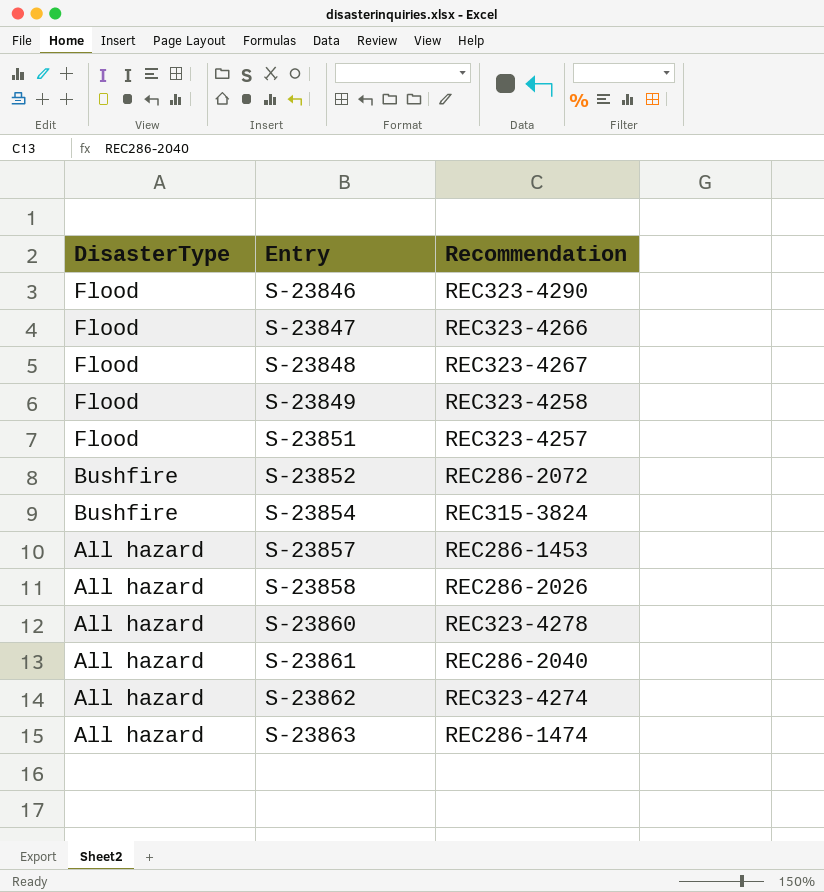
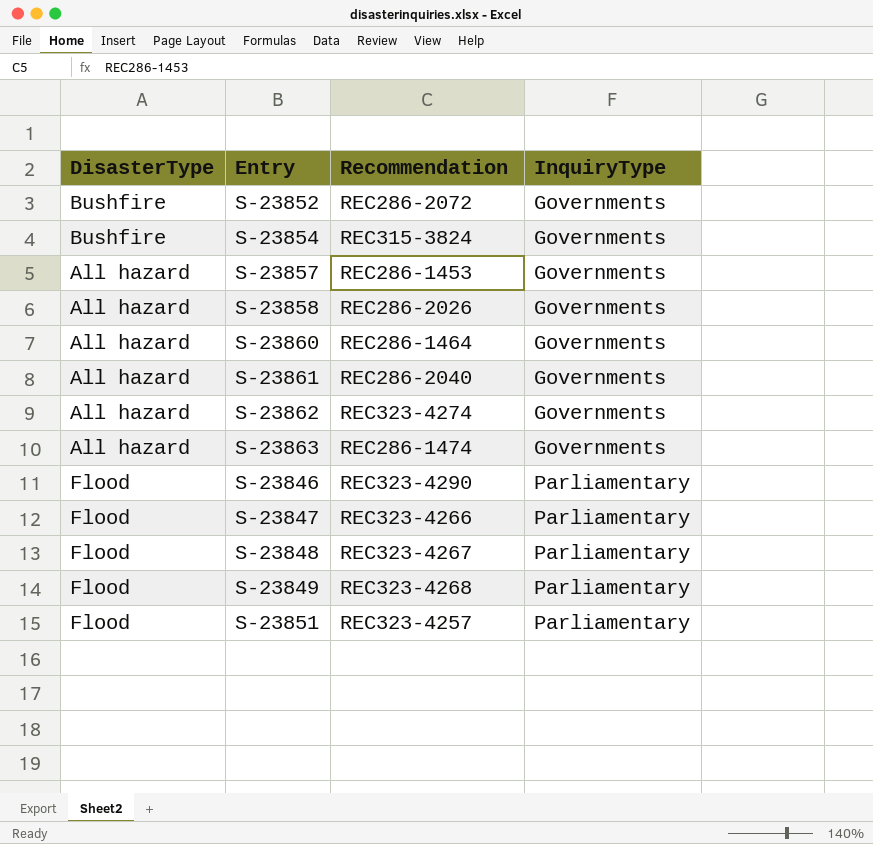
row order: DisasterType descending -> InquiryType ascending
column InquiryType | position: none -> 4
S-23860 | Recommendation: REC323-4278 -> REC286-1464
S-23849 | Recommendation: REC323-4258 -> REC323-4268

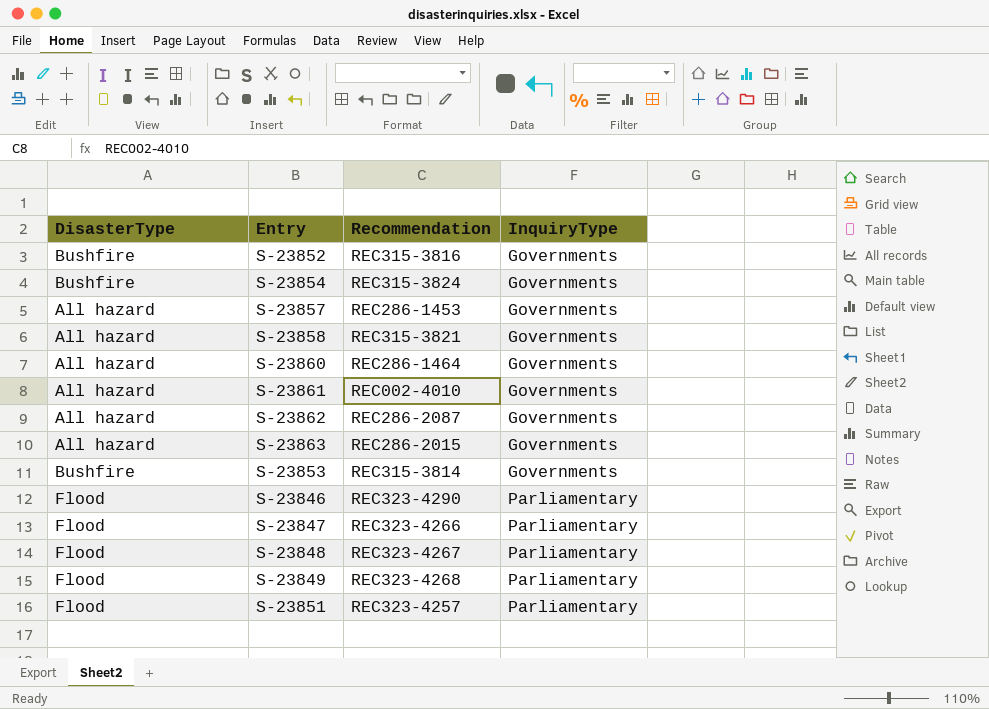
S-23852 | Recommendation: REC286-2072 -> REC315-3816
S-23858 | Recommendation: REC286-2026 -> REC315-3821
S-23861 | Recommendation: REC286-2040 -> REC002-4010
S-23862 | Recommendation: REC323-4274 -> REC286-2087
S-23863 | Recommendation: REC286-1474 -> REC286-2015
row S-23853: none -> Bushfire | REC315-3814 | Governments

